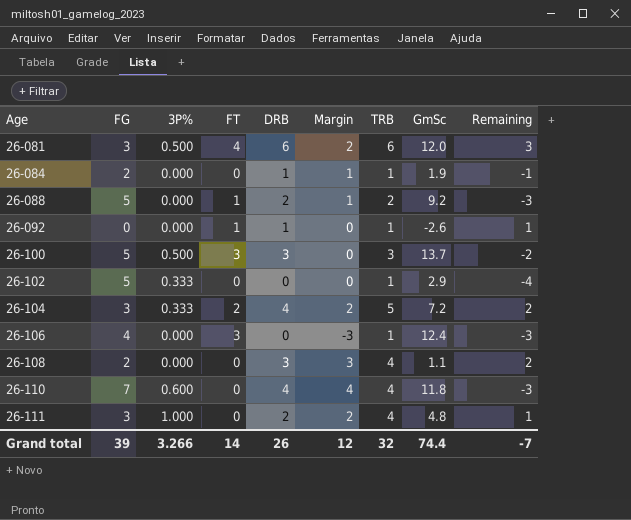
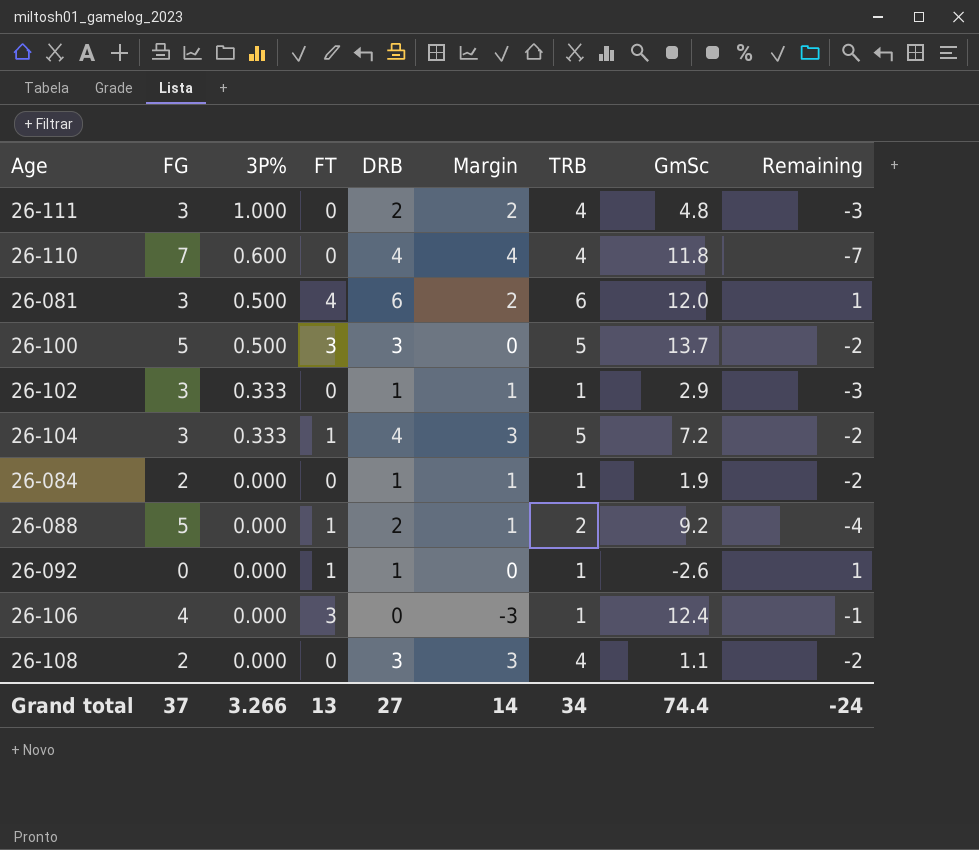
row order: Age ascending -> 3P% descending
column Remaining | formula: [TRB] - [FG] -> [FT] - [FG]
26-100 | TRB: 3 -> 5
26-102 | FG: 5 -> 3
26-102 | DRB: 0 -> 1
26-102 | Margin: 0 -> 1
26-104 | FT: 2 -> 1
26-104 | Margin: 2 -> 3
Grand total | FG: 39 -> 37
Grand total | FT: 14 -> 13
Grand total | DRB: 26 -> 27
Grand total | Margin: 12 -> 14
Grand total | TRB: 32 -> 34
Grand total | Remaining: -7 -> -24

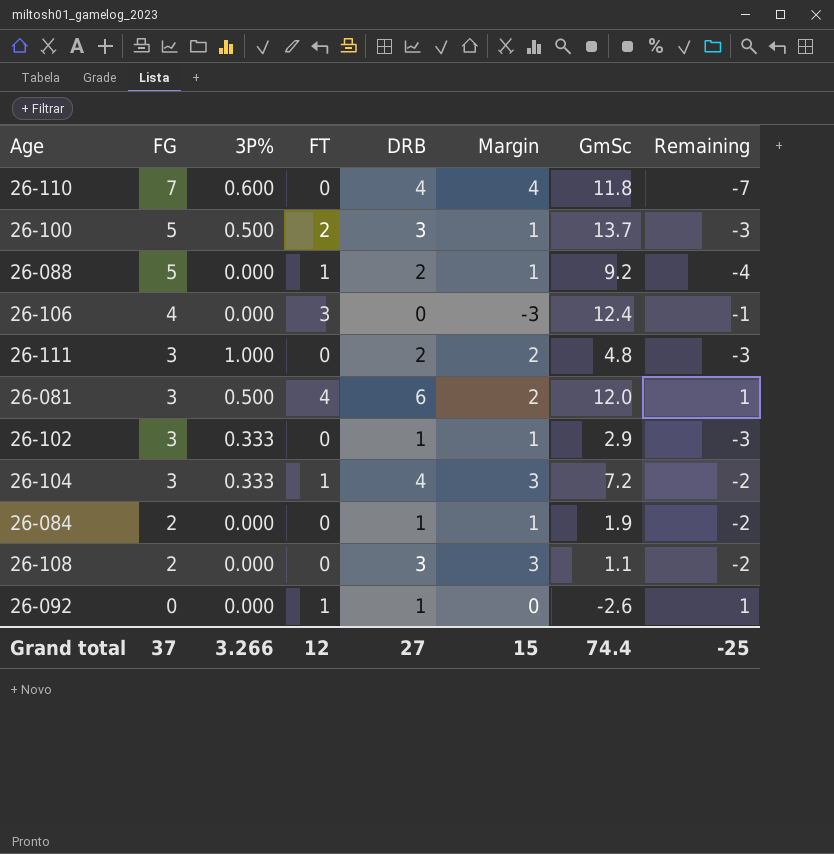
row order: 3P% descending -> FG descending
column TRB | position: 7 -> none
26-100 | FT: 3 -> 2
26-100 | Margin: 0 -> 1
26-100 | Remaining: -2 -> -3
Grand total | FT: 13 -> 12
Grand total | Margin: 14 -> 15
Grand total | Remaining: -24 -> -25

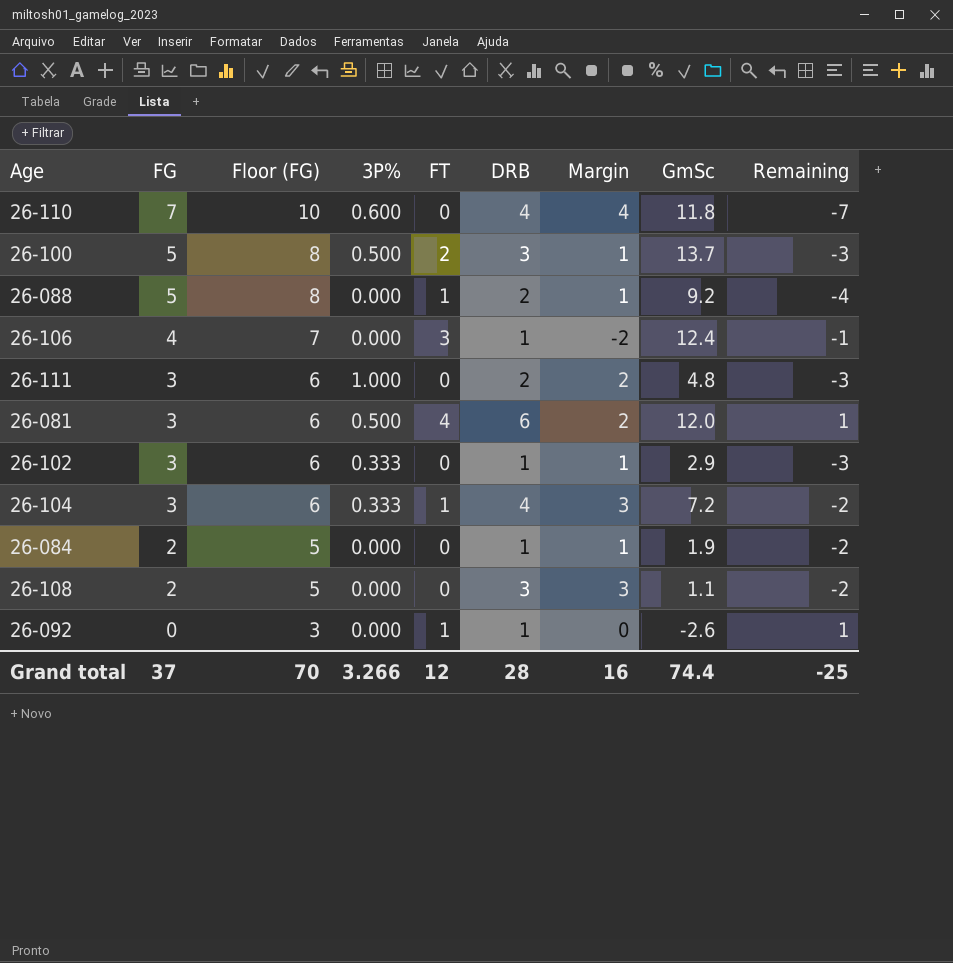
column Floor (FG) | formula: none -> [FG] + 3
26-106 | DRB: 0 -> 1
26-106 | Margin: -3 -> -2
Grand total | DRB: 27 -> 28
Grand total | Margin: 15 -> 16

